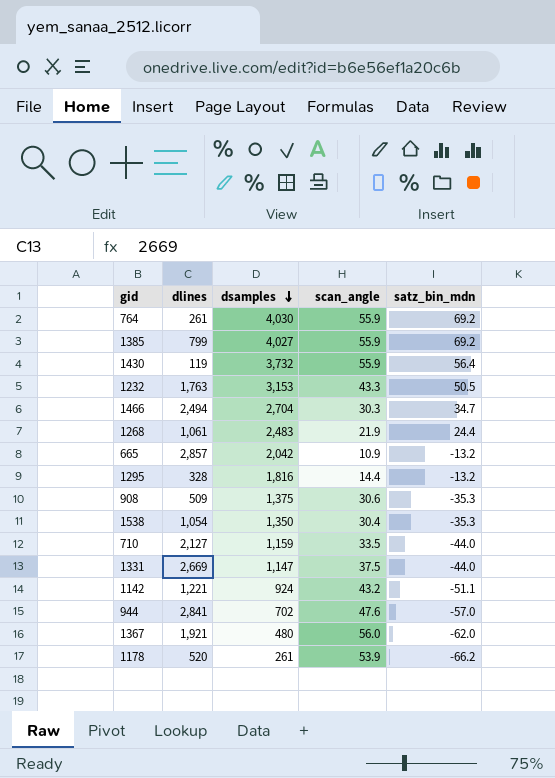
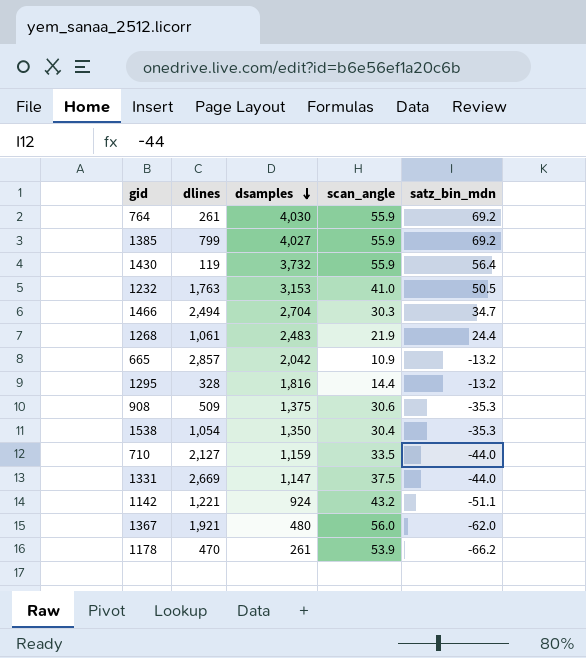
row 944: 2,841 | 702 | 47.6 | -57.0 -> none
1232 | scan_angle: 43.3 -> 41.0
1178 | dlines: 520 -> 470

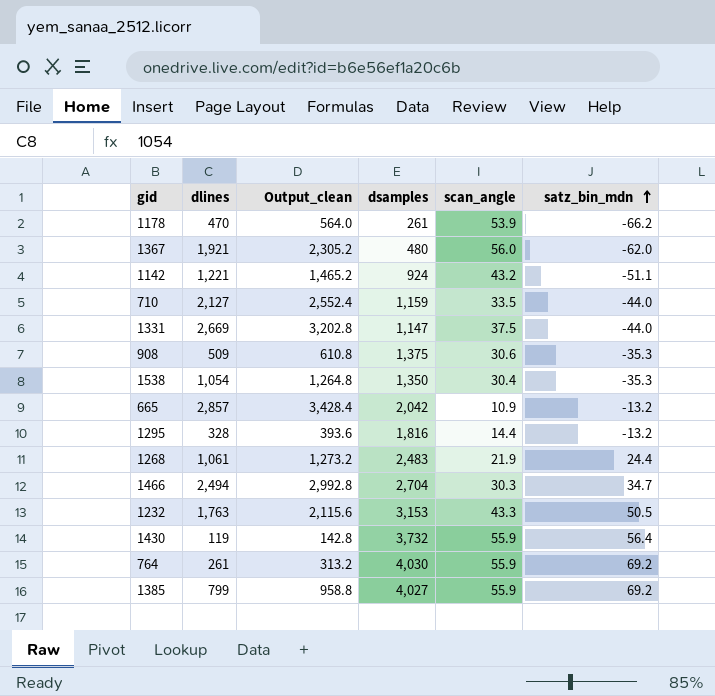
row order: dsamples descending -> satz_bin_mdn ascending
column Output_clean | formula: none -> [dlines] * 1.2
1232 | scan_angle: 41.0 -> 43.3

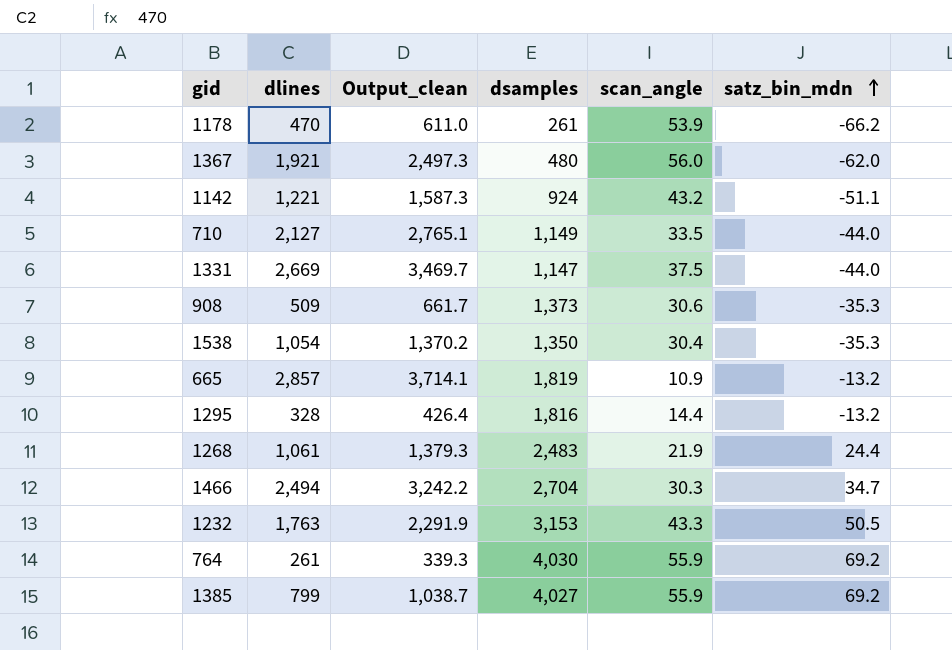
column Output_clean | formula: [dlines] * 1.2 -> [dlines] * 1.3
row 1430: 119 | 142.8 | 3,732 | 55.9 | 56.4 -> none
710 | dsamples: 1,159 -> 1,149
908 | dsamples: 1,375 -> 1,373
665 | dsamples: 2,042 -> 1,819

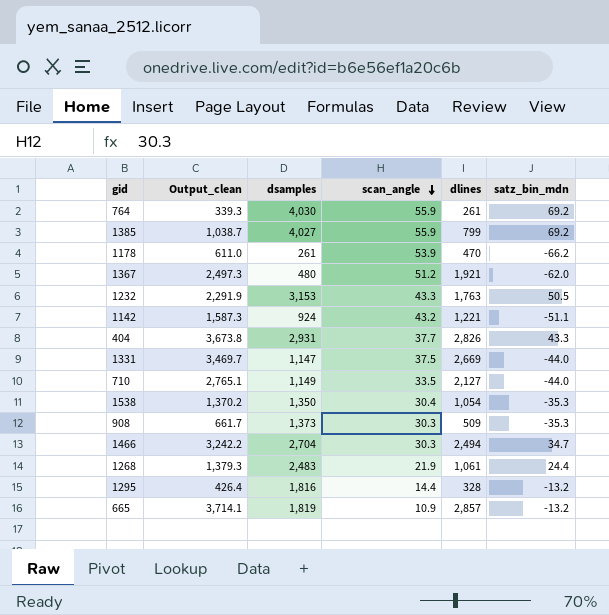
row order: satz_bin_mdn ascending -> scan_angle descending
column dlines | position: 2 -> 5
1367 | scan_angle: 56.0 -> 51.2
row 404: none -> 3,673.8 | 2,931 | 37.7 | 2,826 | 43.3
908 | scan_angle: 30.6 -> 30.3

